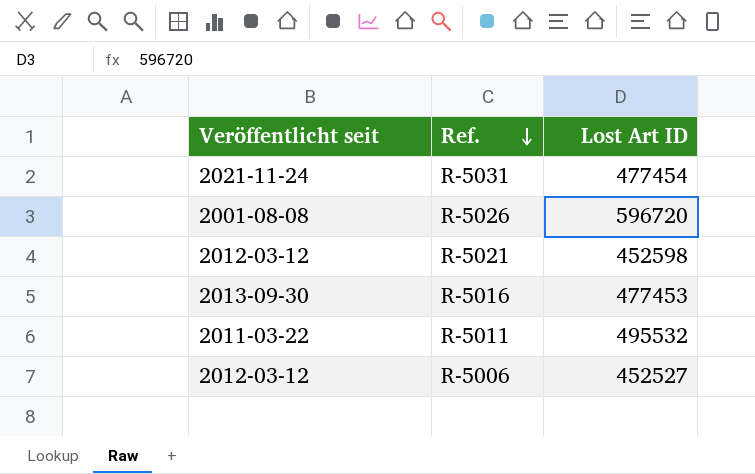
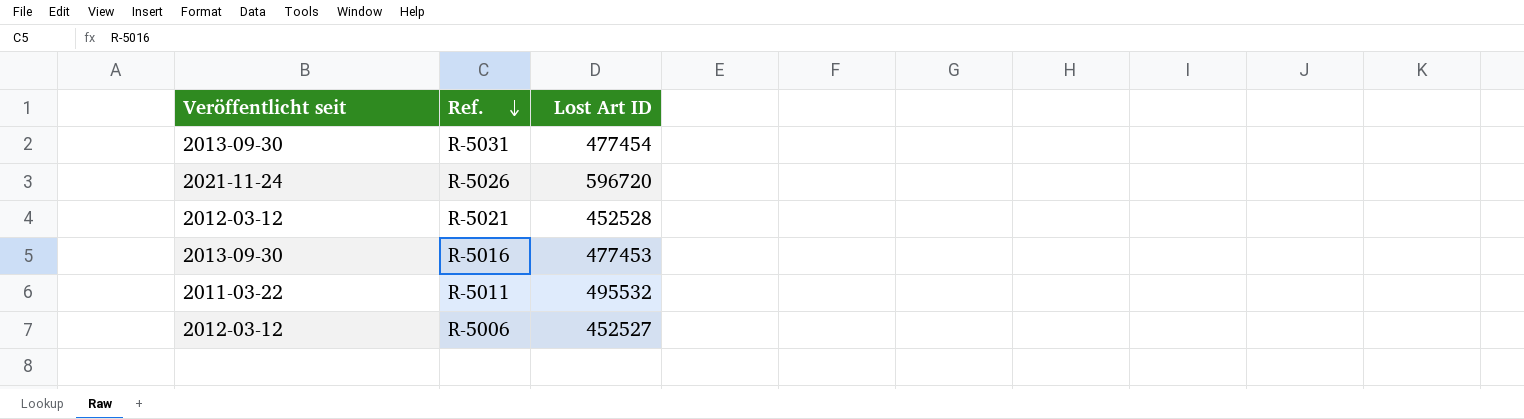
R-5031 | Veröffentlicht seit: 2021-11-24 -> 2013-09-30
R-5026 | Veröffentlicht seit: 2001-08-08 -> 2021-11-24
R-5021 | Lost Art ID: 452598 -> 452528

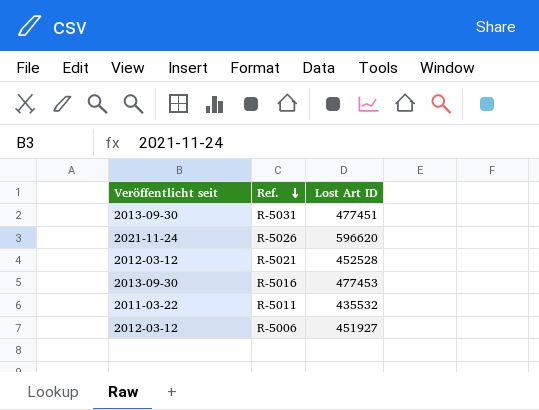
R-5031 | Lost Art ID: 477454 -> 477451
R-5026 | Lost Art ID: 596720 -> 596620
R-5011 | Lost Art ID: 495532 -> 435532
R-5006 | Lost Art ID: 452527 -> 451927

